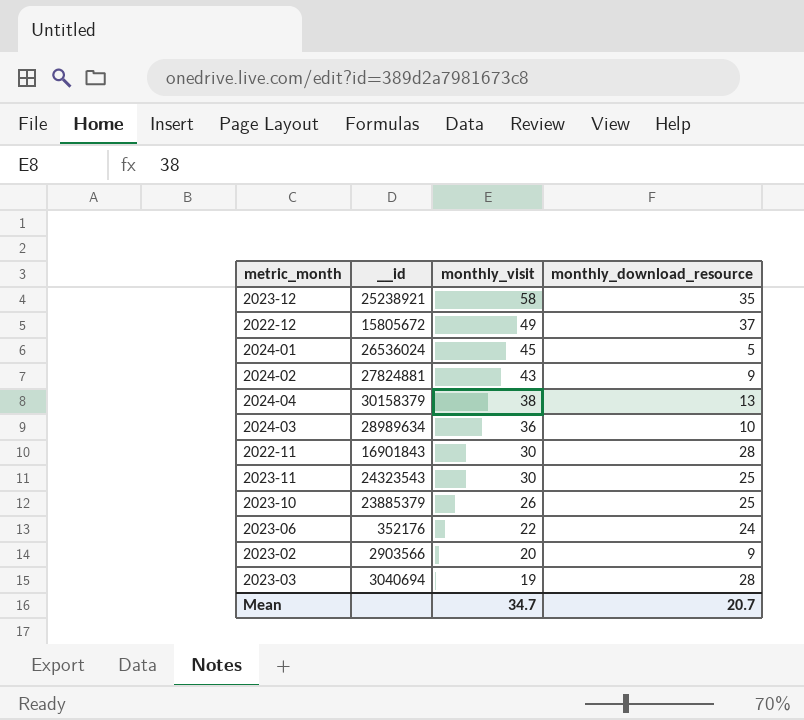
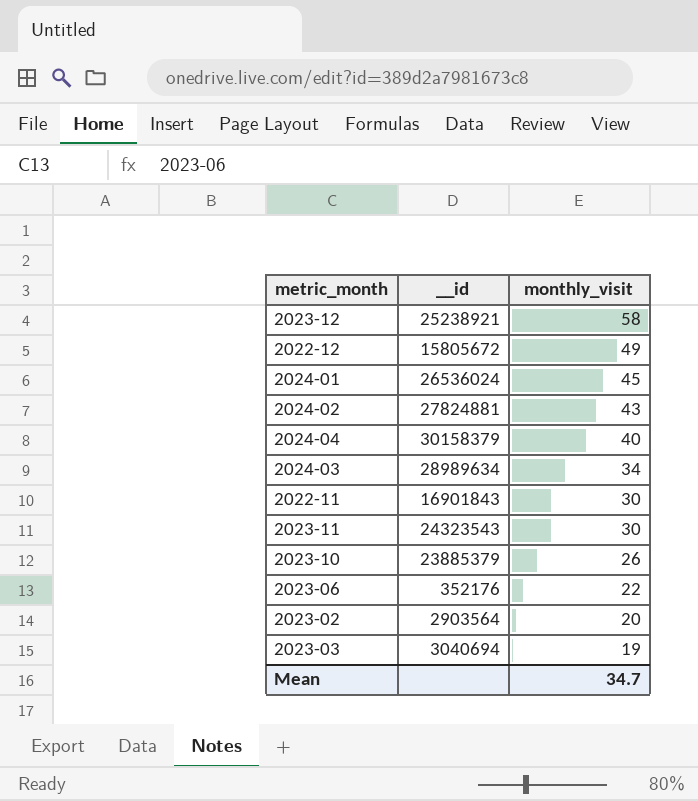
column monthly_download_resource | position: 4 -> none
2024-04 | monthly_visit: 38 -> 40
2024-03 | monthly_visit: 36 -> 34
2023-02 | __id: 2903566 -> 2903564

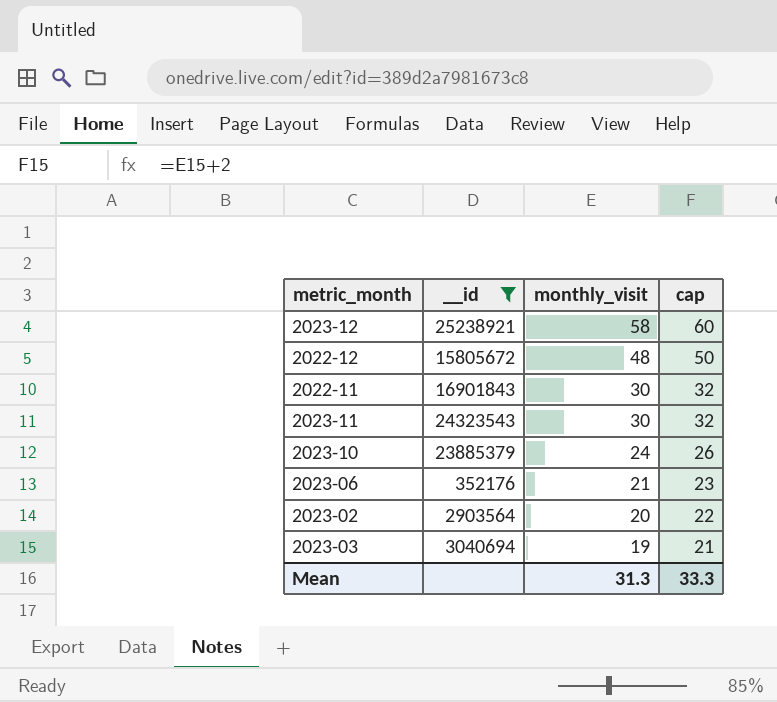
filter: none -> __id <= 25238921
column cap | formula: none -> [monthly_visit] + 2
2022-12 | monthly_visit: 49 -> 48
2023-10 | monthly_visit: 26 -> 24
2023-06 | monthly_visit: 22 -> 21
Mean | monthly_visit: 34.7 -> 31.3

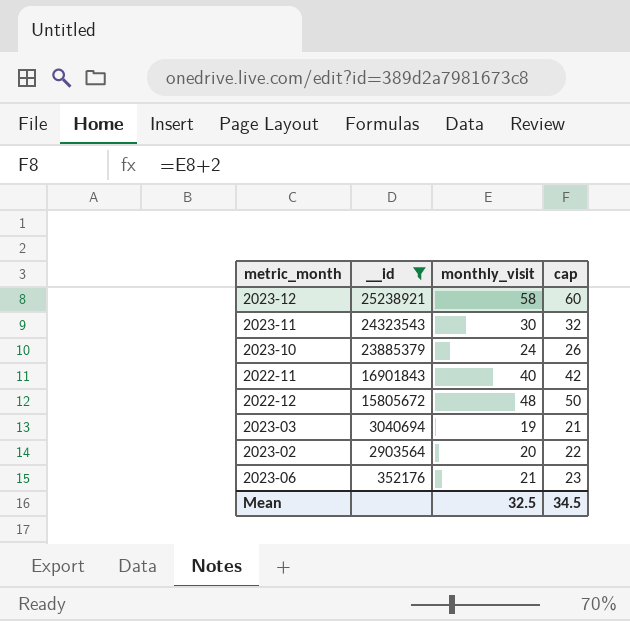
row order: monthly_visit descending -> __id descending
2022-11 | monthly_visit: 30 -> 40
2022-11 | cap: 32 -> 42
Mean | monthly_visit: 31.3 -> 32.5
Mean | cap: 33.3 -> 34.5

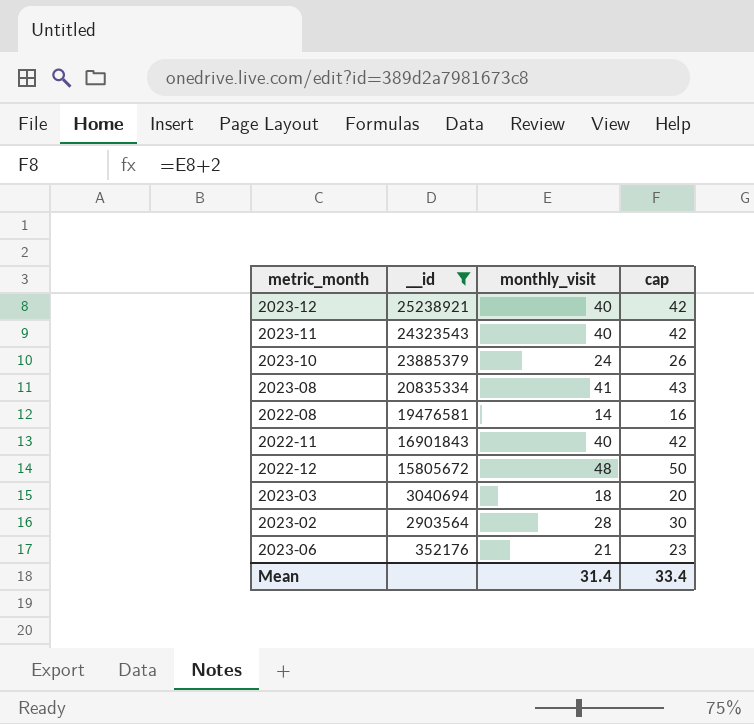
2023-12 | monthly_visit: 58 -> 40
2023-12 | cap: 60 -> 42
2023-11 | monthly_visit: 30 -> 40
2023-11 | cap: 32 -> 42
row 2023-08: none -> 20835334 | 41 | 43
row 2022-08: none -> 19476581 | 14 | 16
2023-03 | monthly_visit: 19 -> 18
2023-03 | cap: 21 -> 20
2023-02 | monthly_visit: 20 -> 28
2023-02 | cap: 22 -> 30
Mean | monthly_visit: 32.5 -> 31.4
Mean | cap: 34.5 -> 33.4

